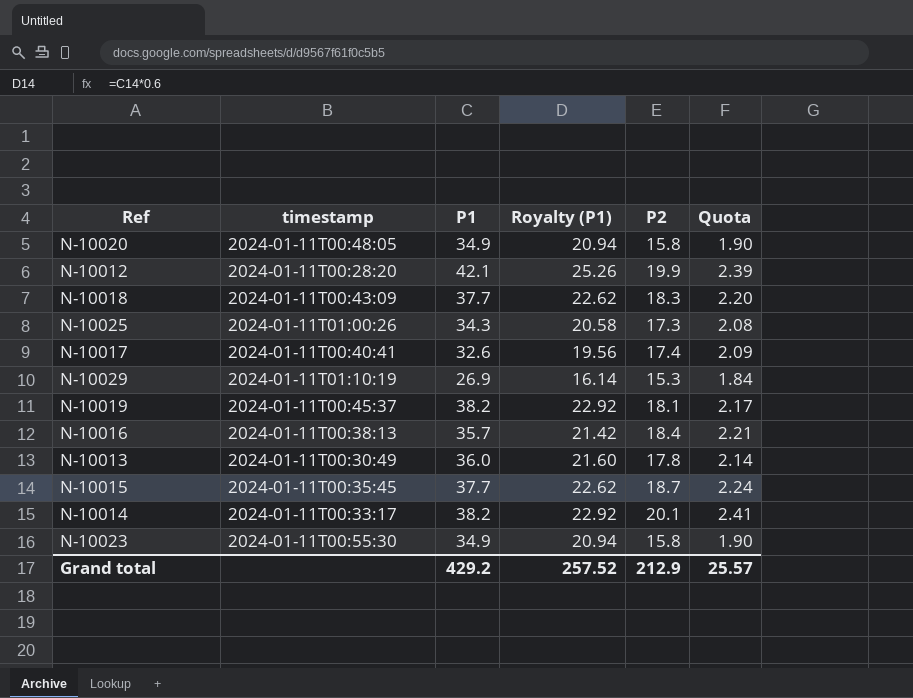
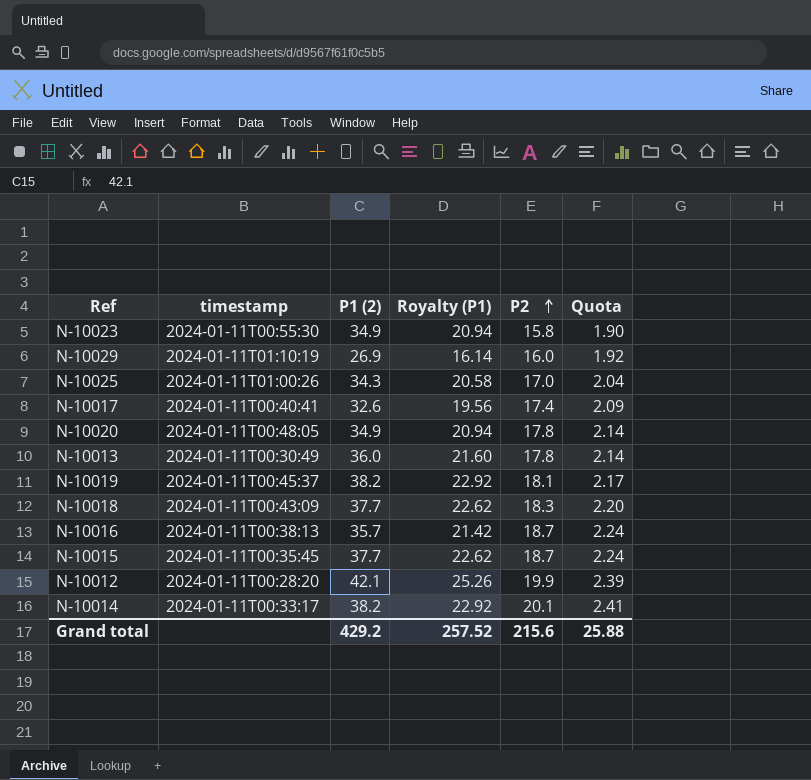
row order: none -> P2 ascending
column name: P1 -> P1 (2)
N-10029 | P2: 15.3 -> 16.0
N-10029 | Quota: 1.84 -> 1.92
N-10025 | P2: 17.3 -> 17.0
N-10025 | Quota: 2.08 -> 2.04
N-10020 | P2: 15.8 -> 17.8
N-10020 | Quota: 1.90 -> 2.14
N-10016 | P2: 18.4 -> 18.7
N-10016 | Quota: 2.21 -> 2.24
Grand total | P2: 212.9 -> 215.6
Grand total | Quota: 25.57 -> 25.88

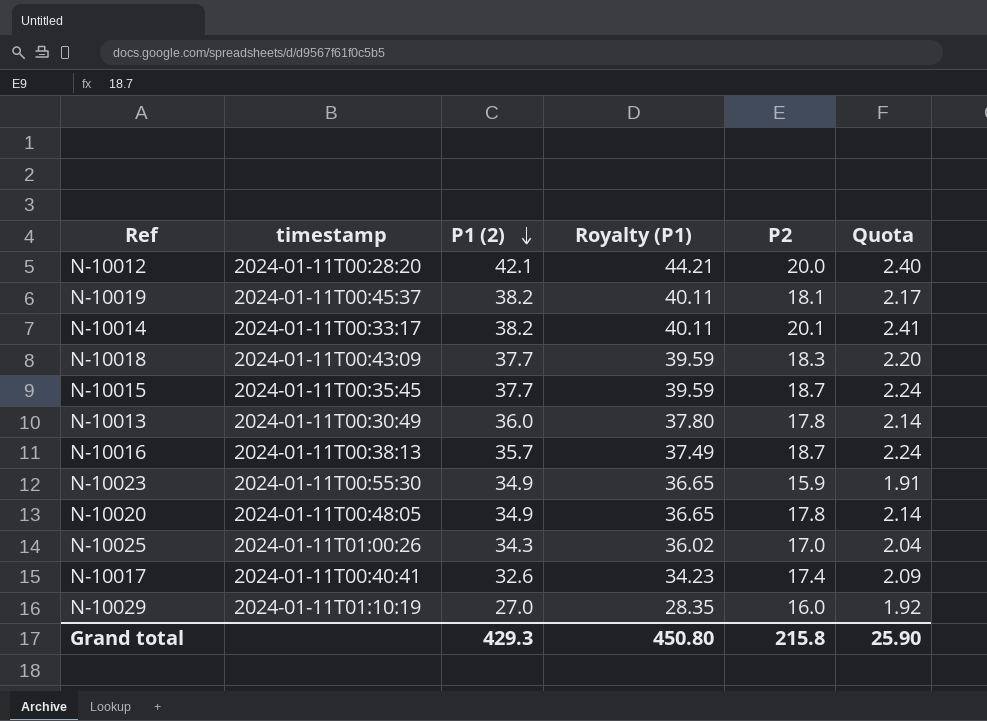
row order: P2 ascending -> P1 (2) descending
column Royalty (P1) | formula: [P1 (2)] * 0.6 -> [P1 (2)] * 1.05
N-10012 | P2: 19.9 -> 20.0
N-10012 | Quota: 2.39 -> 2.40
N-10023 | P2: 15.8 -> 15.9
N-10023 | Quota: 1.90 -> 1.91
N-10029 | P1 (2): 26.9 -> 27.0
Grand total | P1 (2): 429.2 -> 429.3
Grand total | Royalty (P1): 257.52 -> 450.80
Grand total | P2: 215.6 -> 215.8
Grand total | Quota: 25.88 -> 25.90

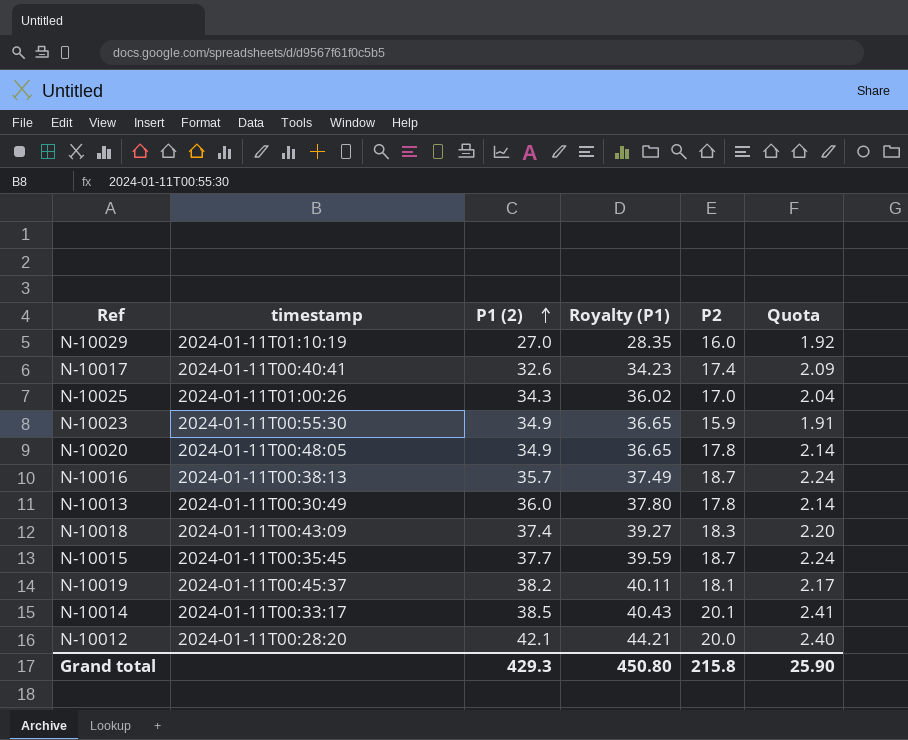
row order: P1 (2) descending -> P1 (2) ascending
N-10018 | P1 (2): 37.7 -> 37.4
N-10018 | Royalty (P1): 39.59 -> 39.27
N-10014 | P1 (2): 38.2 -> 38.5
N-10014 | Royalty (P1): 40.11 -> 40.43

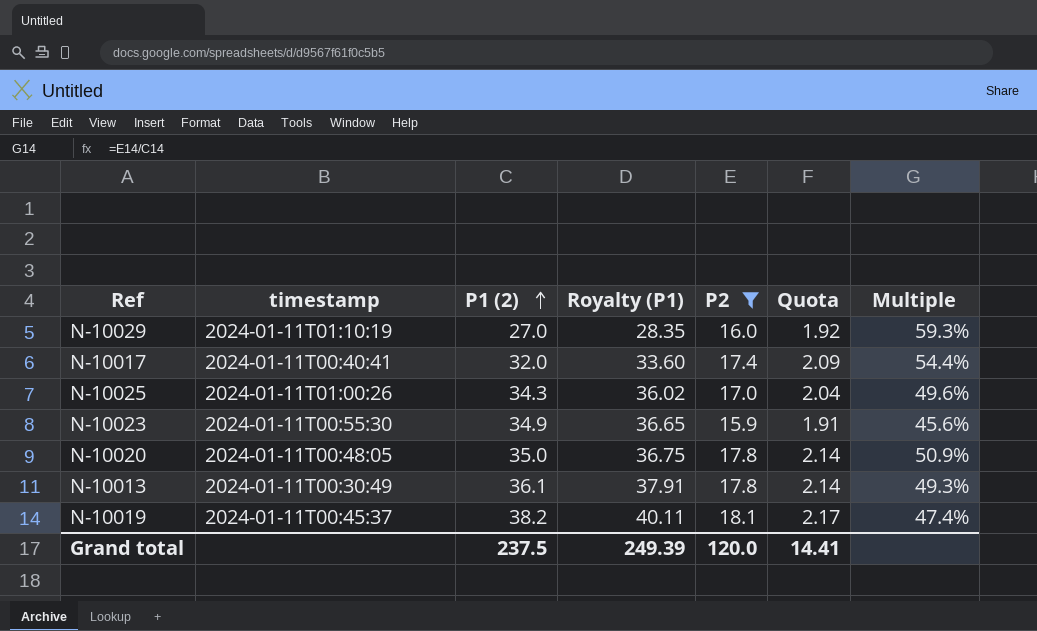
filter: none -> P2 <= 18.1
column Multiple | formula: none -> [P2] / [P1 (2)]
N-10017 | P1 (2): 32.6 -> 32.0
N-10017 | Royalty (P1): 34.23 -> 33.60
N-10020 | P1 (2): 34.9 -> 35.0
N-10020 | Royalty (P1): 36.65 -> 36.75
N-10013 | P1 (2): 36.0 -> 36.1
N-10013 | Royalty (P1): 37.80 -> 37.91
Grand total | P1 (2): 429.3 -> 237.5
Grand total | Royalty (P1): 450.80 -> 249.39
Grand total | P2: 215.8 -> 120.0
Grand total | Quota: 25.90 -> 14.41

